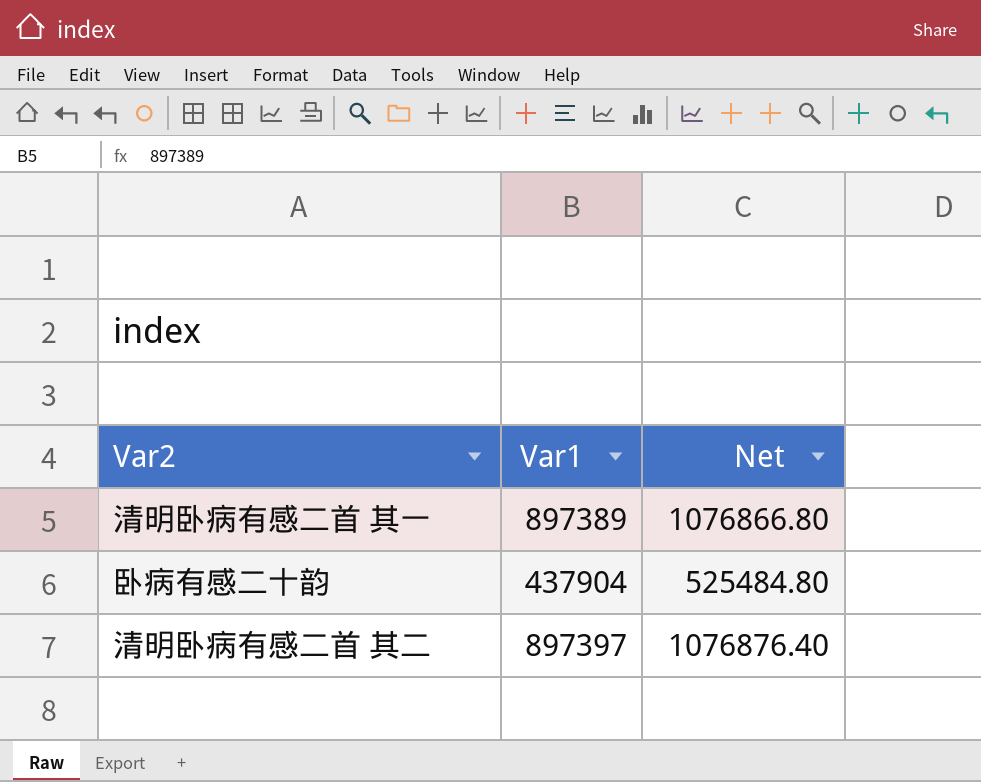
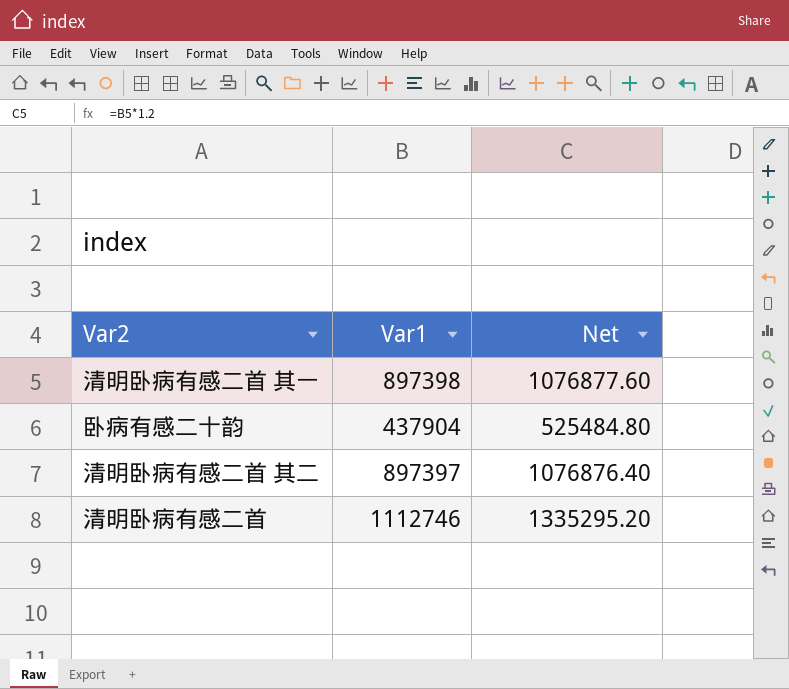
清明卧病有感二首 其一 | Var1: 897389 -> 897398
清明卧病有感二首 其一 | Net: 1076866.80 -> 1076877.60
row 清明卧病有感二首: none -> 1112746 | 1335295.20

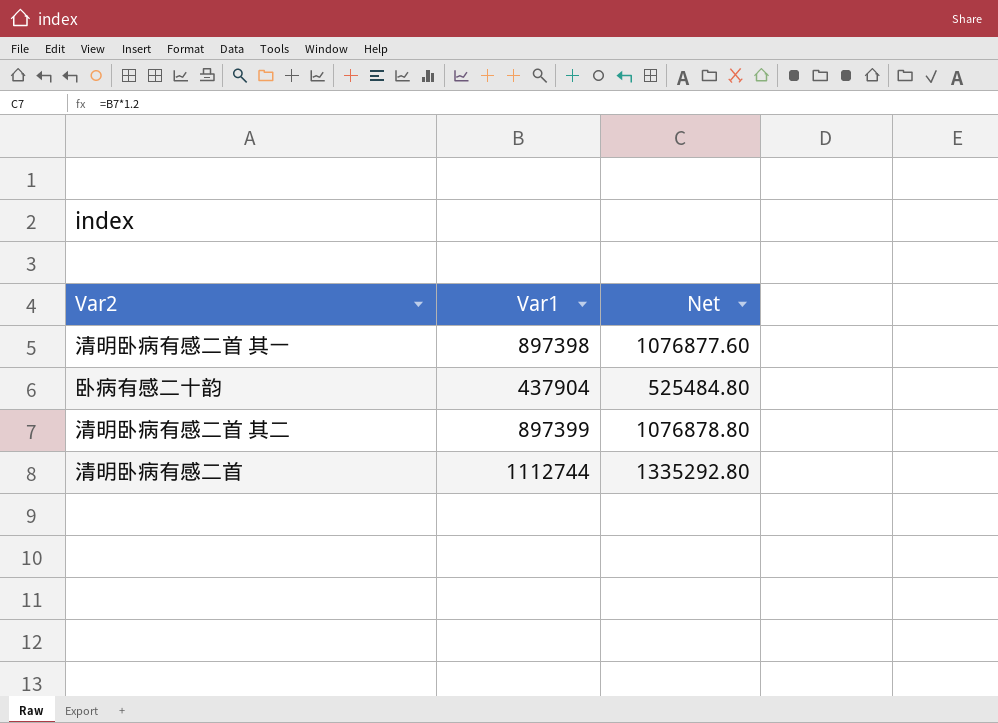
清明卧病有感二首 其二 | Var1: 897397 -> 897399
清明卧病有感二首 其二 | Net: 1076876.40 -> 1076878.80
清明卧病有感二首 | Var1: 1112746 -> 1112744
清明卧病有感二首 | Net: 1335295.20 -> 1335292.80

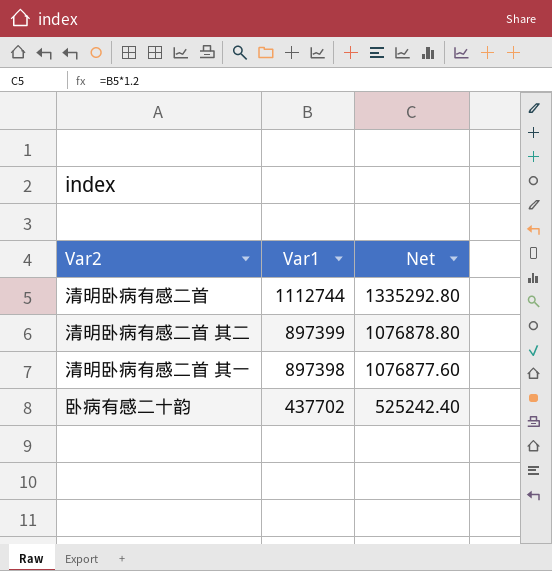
row order: none -> Var1 descending
卧病有感二十韵 | Var1: 437904 -> 437702
卧病有感二十韵 | Net: 525484.80 -> 525242.40

